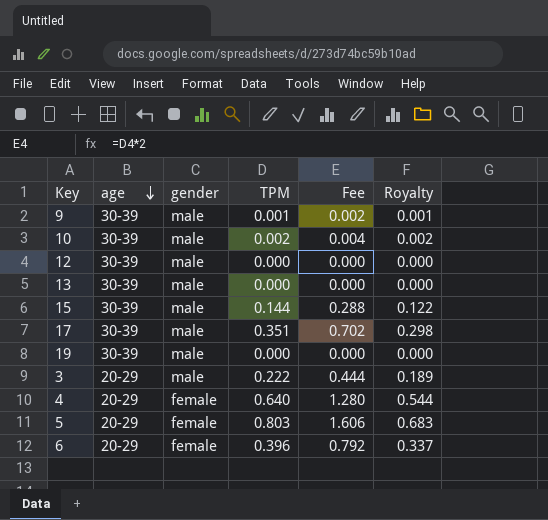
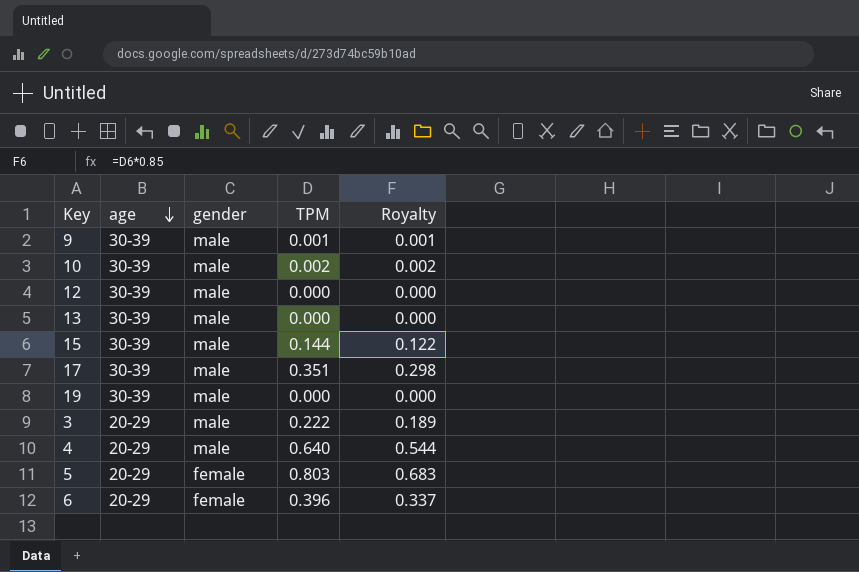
column Fee | formula: [TPM] * 2 -> none
4 | gender: female -> male

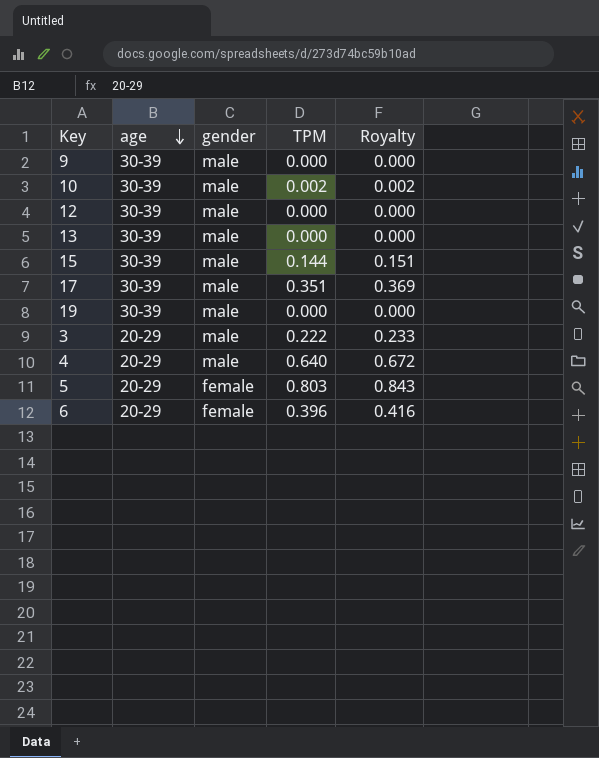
column Royalty | formula: [TPM] * 0.85 -> [TPM] * 1.05
9 | TPM: 0.001 -> 0.000

